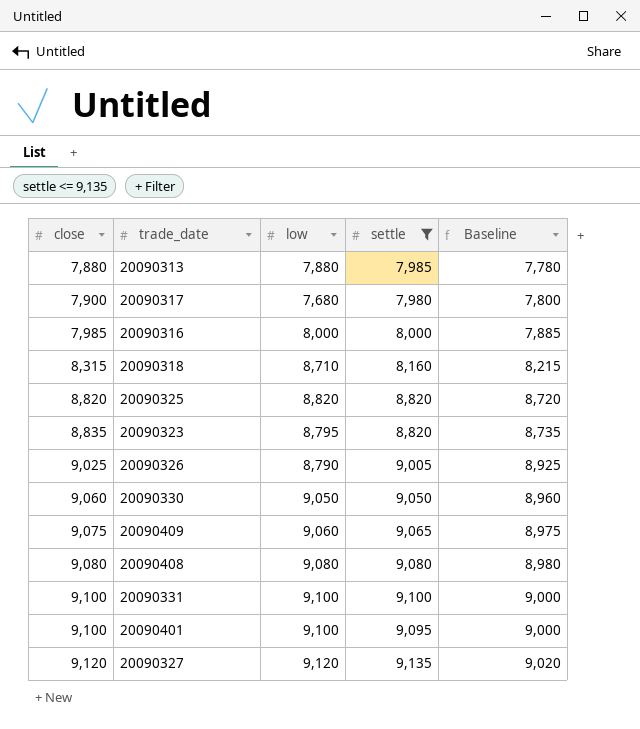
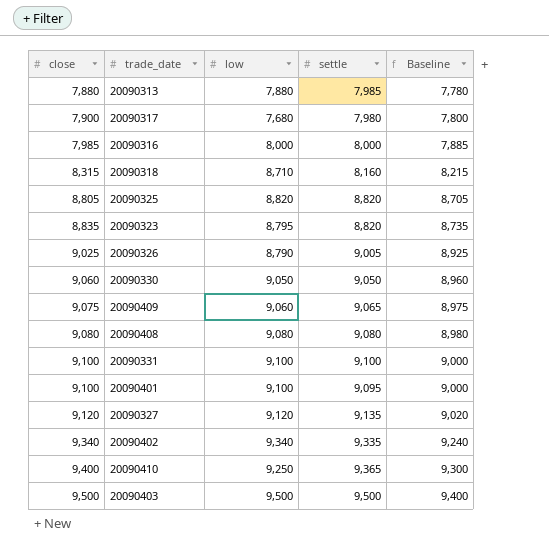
filter: settle <= 9,135 -> none
20090325 | close: 8,820 -> 8,805
20090325 | Baseline: 8,720 -> 8,705

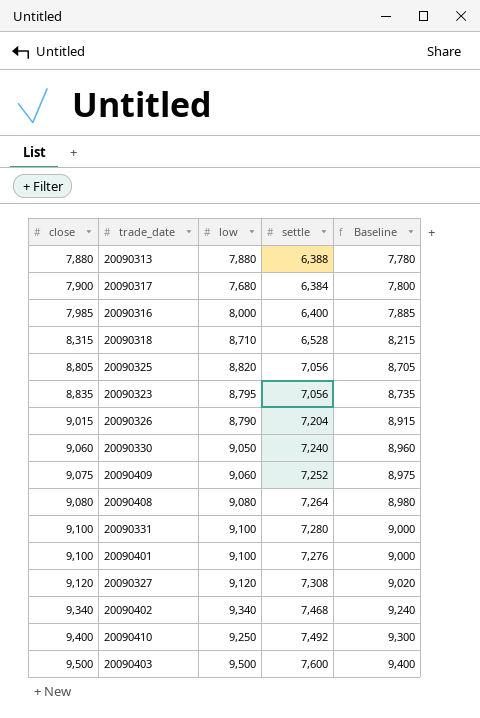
20090313 | settle: 7,985 -> 6,388
20090317 | settle: 7,980 -> 6,384
20090316 | settle: 8,000 -> 6,400
20090318 | settle: 8,160 -> 6,528
20090325 | settle: 8,820 -> 7,056
20090323 | settle: 8,820 -> 7,056
20090326 | close: 9,025 -> 9,015
20090326 | settle: 9,005 -> 7,204
20090326 | Baseline: 8,925 -> 8,915
20090330 | settle: 9,050 -> 7,240
20090409 | settle: 9,065 -> 7,252
20090408 | settle: 9,080 -> 7,264
20090331 | settle: 9,100 -> 7,280
20090401 | settle: 9,095 -> 7,276
20090327 | settle: 9,135 -> 7,308
20090402 | settle: 9,335 -> 7,468
20090410 | settle: 9,365 -> 7,492
20090403 | settle: 9,500 -> 7,600

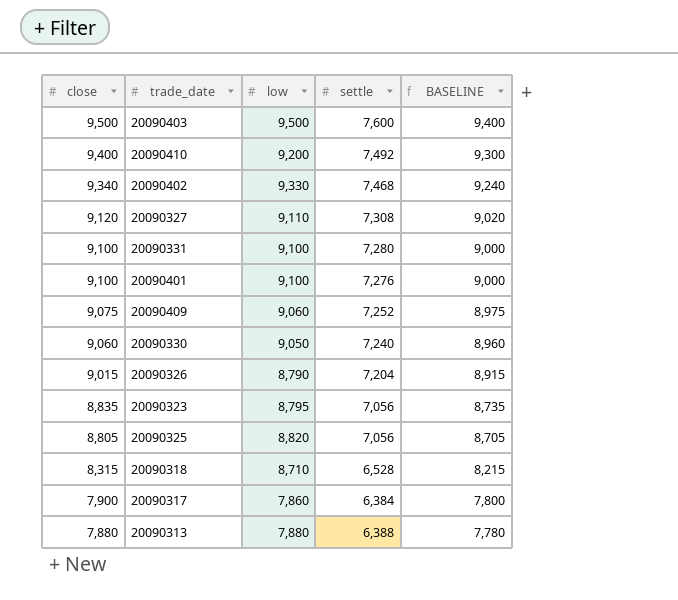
row order: close ascending -> close descending
column name: Baseline -> BASELINE
row 20090316: 7,985 | 8,000 | 6,400 | 7,885 -> none
row 20090408: 9,080 | 9,080 | 7,264 | 8,980 -> none
20090410 | low: 9,250 -> 9,200
20090402 | low: 9,340 -> 9,330
20090327 | low: 9,120 -> 9,110
20090317 | low: 7,680 -> 7,860

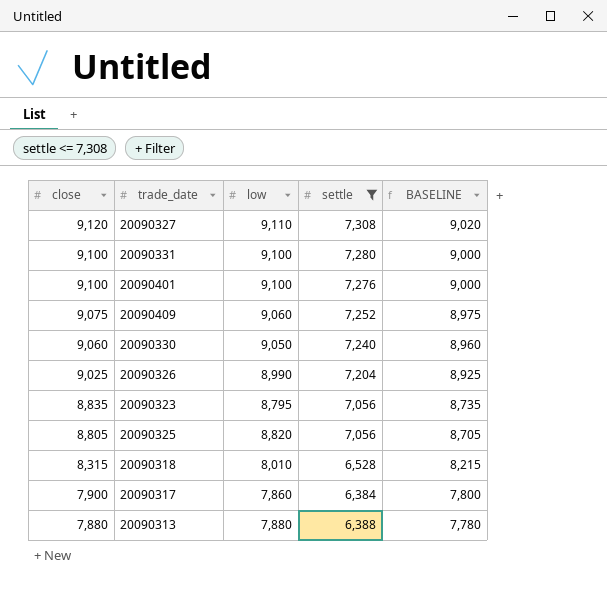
filter: none -> settle <= 7,308
20090326 | close: 9,015 -> 9,025
20090326 | low: 8,790 -> 8,990
20090326 | BASELINE: 8,915 -> 8,925
20090318 | low: 8,710 -> 8,010

